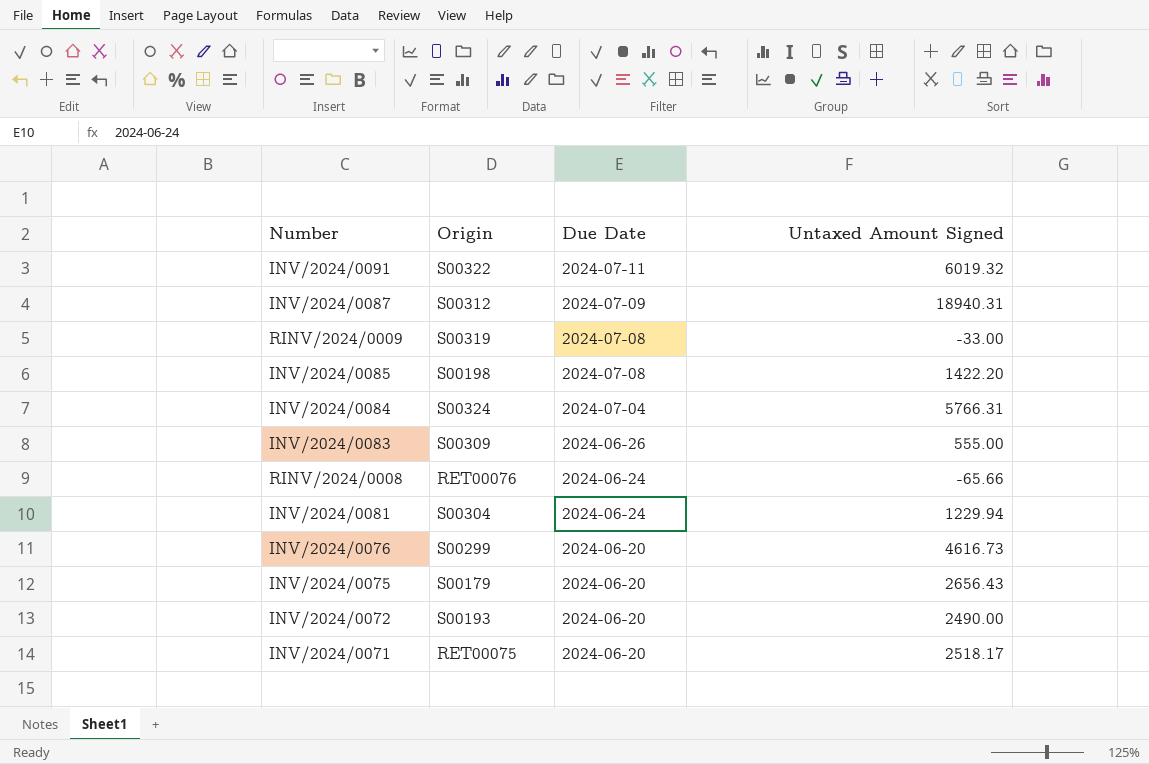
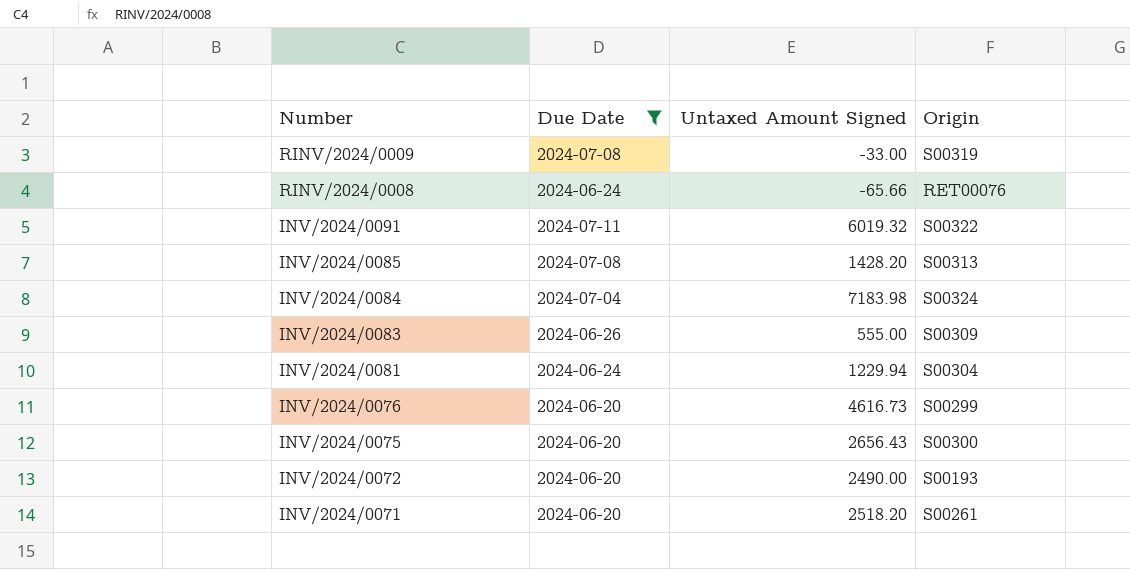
filter: none -> Due Date != 2024-07-09
row order: Due Date descending -> Number descending
column Origin | position: 2 -> 4
INV/2024/0085 | Untaxed Amount Signed: 1422.20 -> 1428.20
INV/2024/0085 | Origin: S00198 -> S00313
INV/2024/0084 | Untaxed Amount Signed: 5766.31 -> 7183.98
INV/2024/0075 | Origin: S00179 -> S00300
INV/2024/0071 | Untaxed Amount Signed: 2518.17 -> 2518.20
INV/2024/0071 | Origin: RET00075 -> S00261

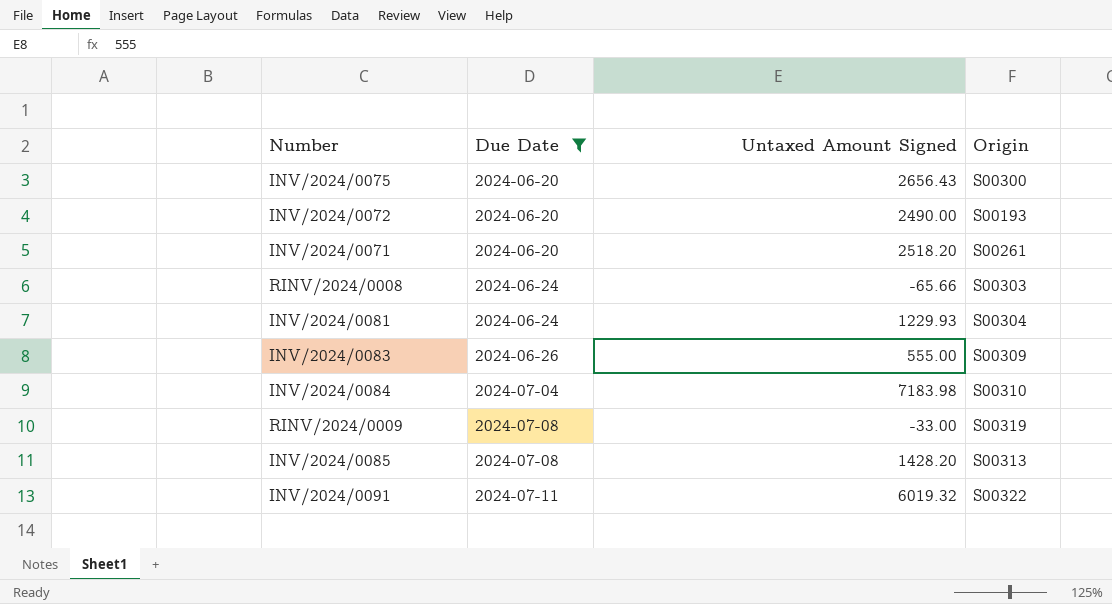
row order: Number descending -> Due Date ascending
row INV/2024/0076: 2024-06-20 | 4616.73 | S00299 -> none
RINV/2024/0008 | Origin: RET00076 -> S00303
INV/2024/0081 | Untaxed Amount Signed: 1229.94 -> 1229.93
INV/2024/0084 | Origin: S00324 -> S00310

